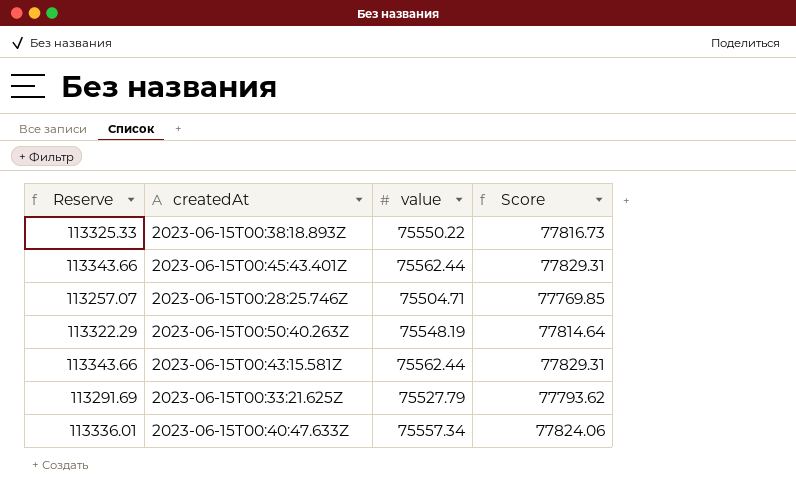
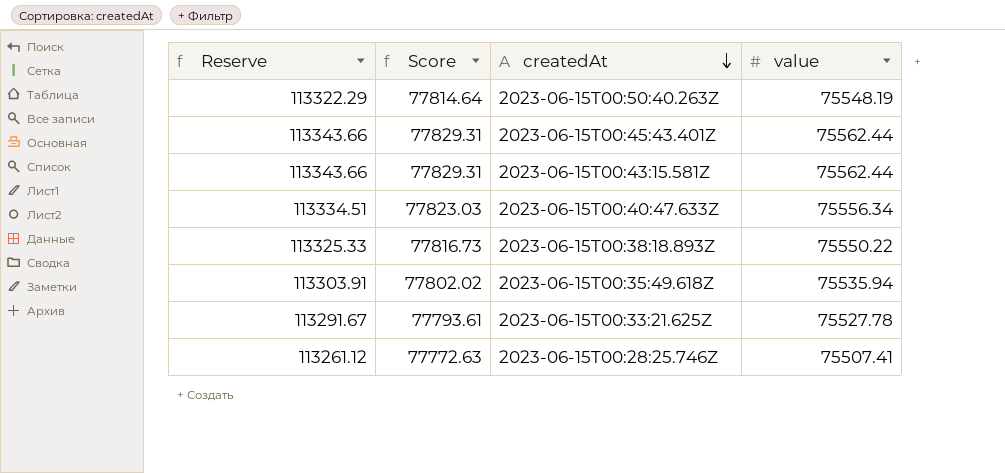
row order: none -> createdAt descending
column Score | position: 4 -> 2
2023-06-15T00:40:47.633Z | Reserve: 113336.01 -> 113334.51
2023-06-15T00:40:47.633Z | Score: 77824.06 -> 77823.03
2023-06-15T00:40:47.633Z | value: 75557.34 -> 75556.34
row 2023-06-15T00:35:49.618Z: none -> 113303.91 | 77802.02 | 75535.94
2023-06-15T00:33:21.625Z | Reserve: 113291.69 -> 113291.67
2023-06-15T00:33:21.625Z | Score: 77793.62 -> 77793.61
2023-06-15T00:33:21.625Z | value: 75527.79 -> 75527.78
2023-06-15T00:28:25.746Z | Reserve: 113257.07 -> 113261.12
2023-06-15T00:28:25.746Z | Score: 77769.85 -> 77772.63
2023-06-15T00:28:25.746Z | value: 75504.71 -> 75507.41

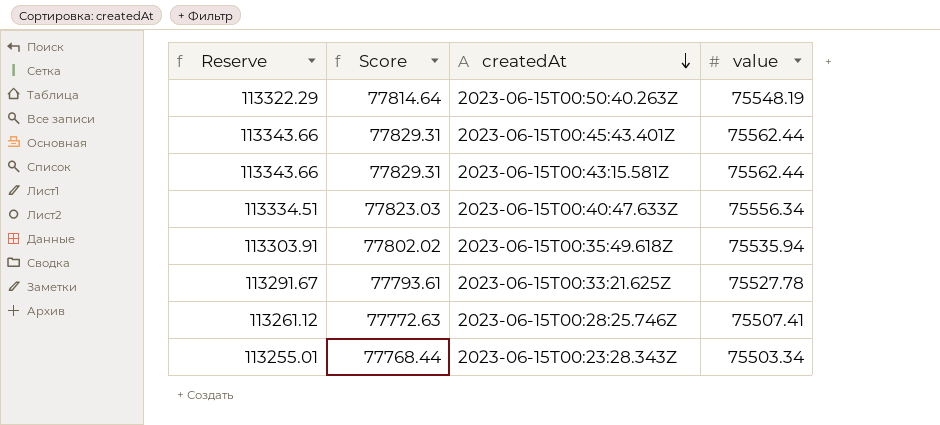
row 2023-06-15T00:38:18.893Z: 113325.33 | 77816.73 | 75550.22 -> none
row 2023-06-15T00:23:28.343Z: none -> 113255.01 | 77768.44 | 75503.34

